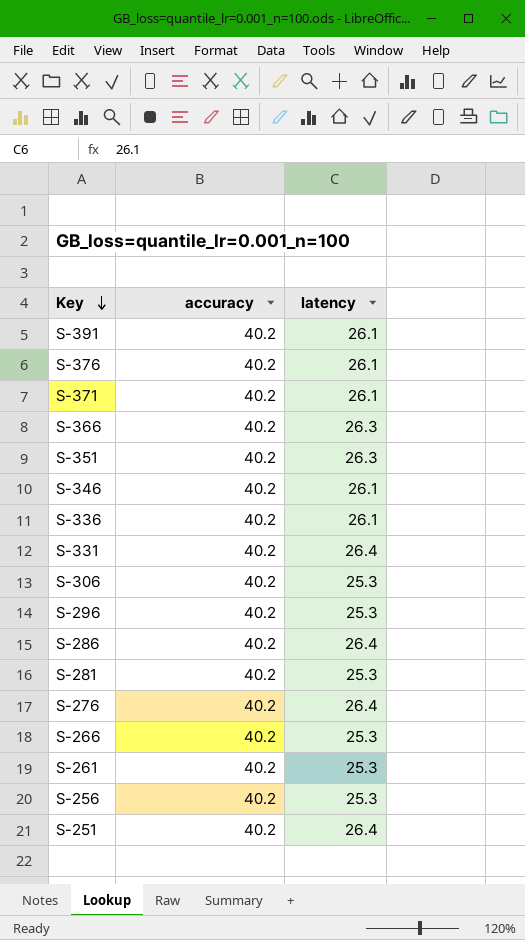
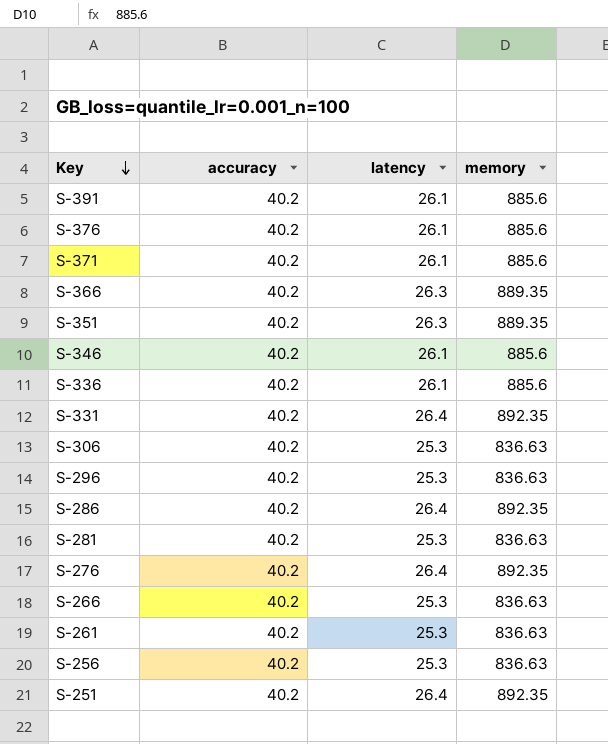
column memory | position: none -> 4

